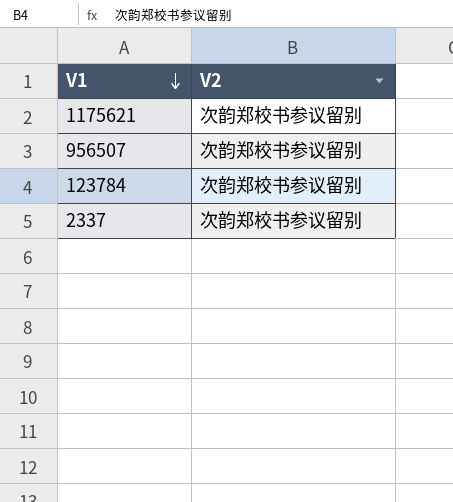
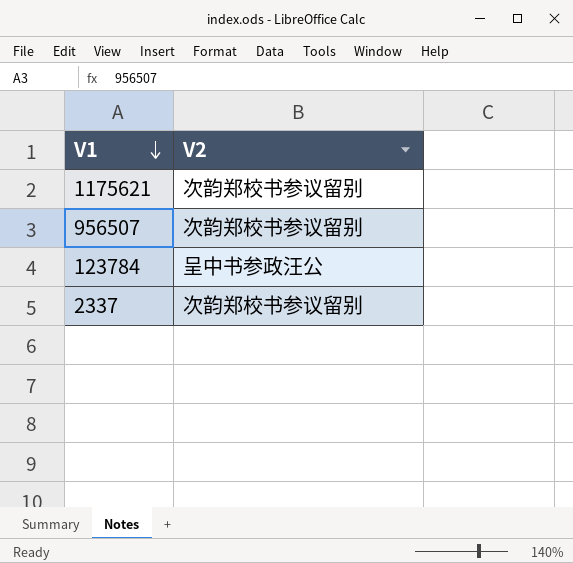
123784 | V2: 次韵郑校书参议留别 -> 呈中书参政汪公

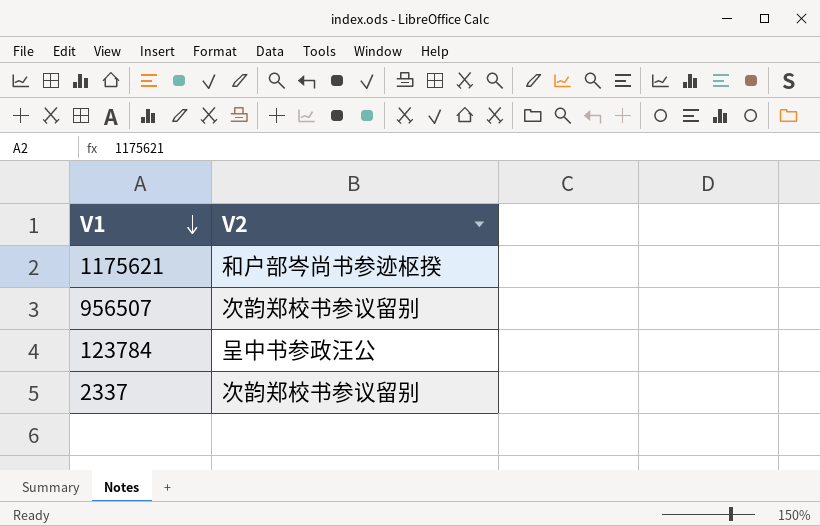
1175621 | V2: 次韵郑校书参议留别 -> 和户部岑尚书参迹枢揆

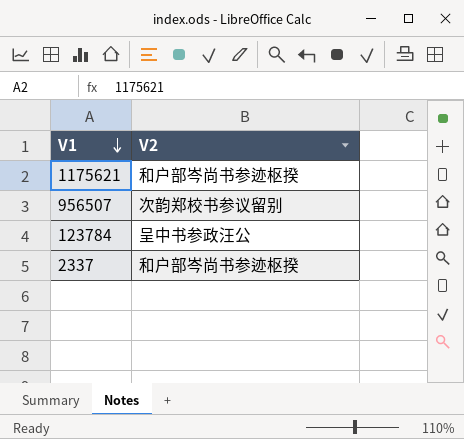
2337 | V2: 次韵郑校书参议留别 -> 和户部岑尚书参迹枢揆

